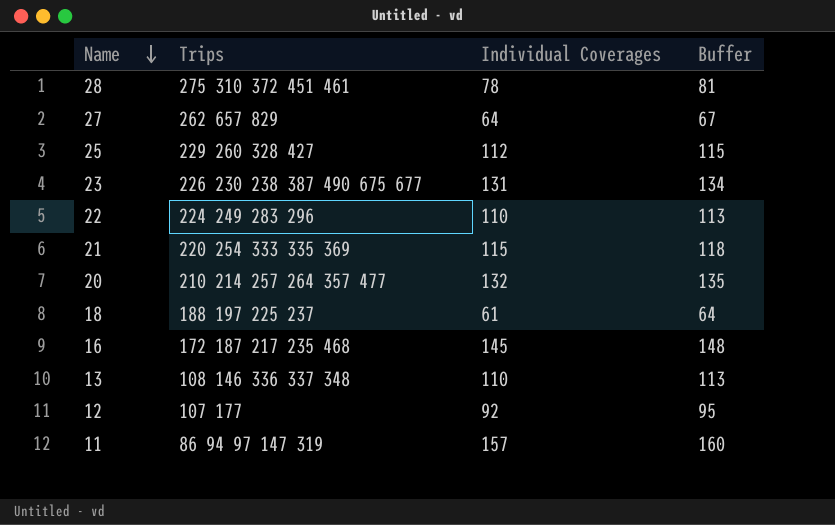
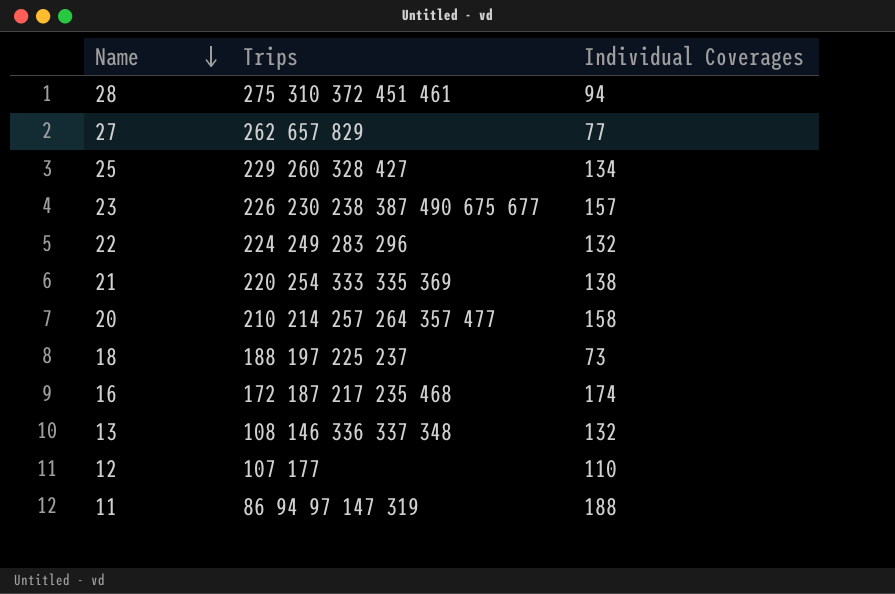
column Buffer | formula: [Individual Coverages] + 3 -> none
28 | Individual Coverages: 78 -> 94
27 | Individual Coverages: 64 -> 77
25 | Individual Coverages: 112 -> 134
23 | Individual Coverages: 131 -> 157
22 | Individual Coverages: 110 -> 132
21 | Individual Coverages: 115 -> 138
20 | Individual Coverages: 132 -> 158
18 | Individual Coverages: 61 -> 73
16 | Individual Coverages: 145 -> 174
13 | Individual Coverages: 110 -> 132
12 | Individual Coverages: 92 -> 110
11 | Individual Coverages: 157 -> 188

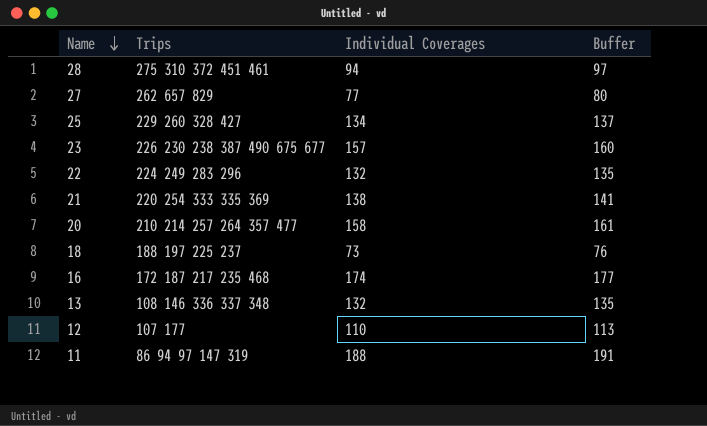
column Buffer | formula: none -> [Individual Coverages] + 3

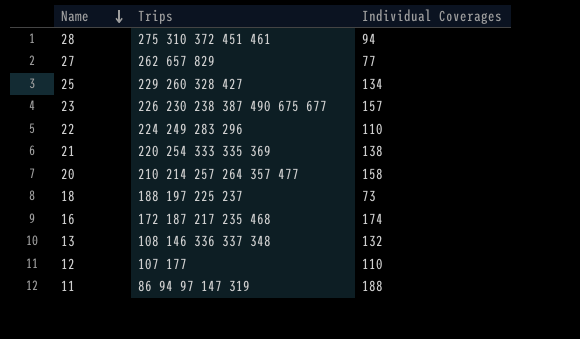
column Buffer | formula: [Individual Coverages] + 3 -> none
22 | Individual Coverages: 132 -> 110

